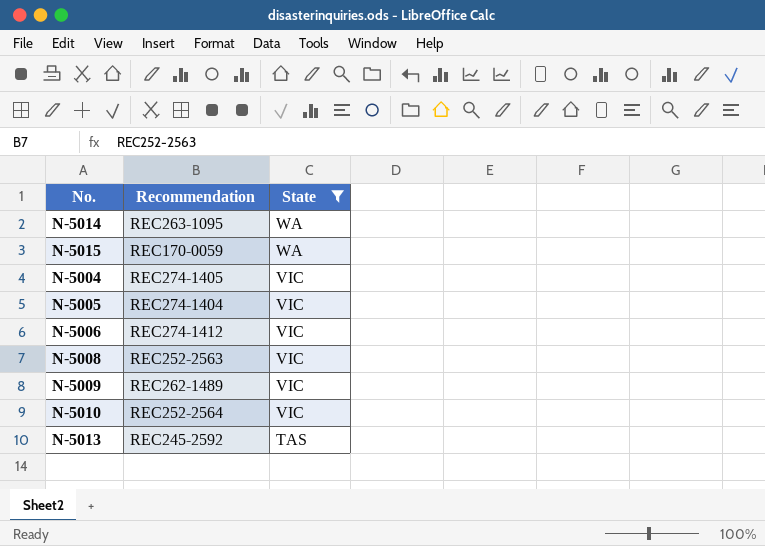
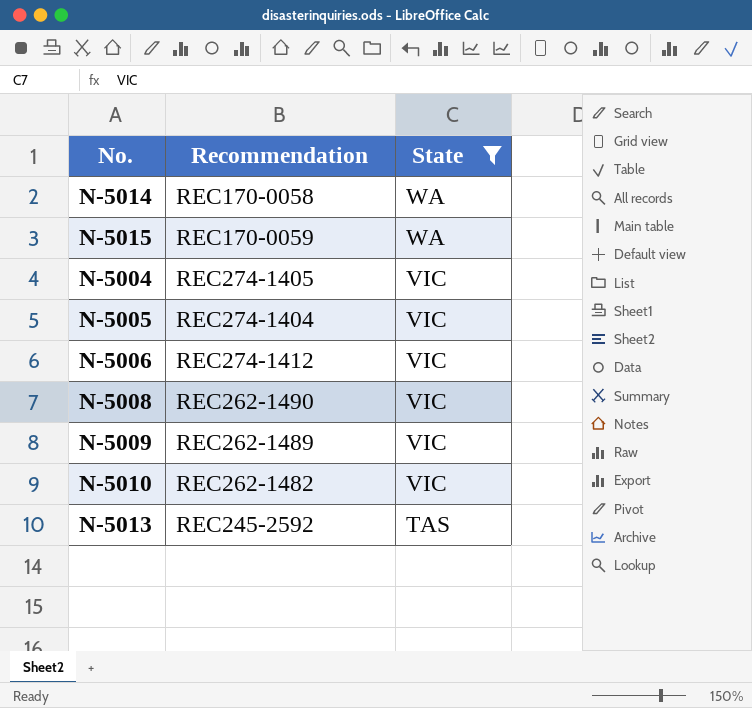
N-5014 | Recommendation: REC263-1095 -> REC170-0058
N-5008 | Recommendation: REC252-2563 -> REC262-1490
N-5010 | Recommendation: REC252-2564 -> REC262-1482

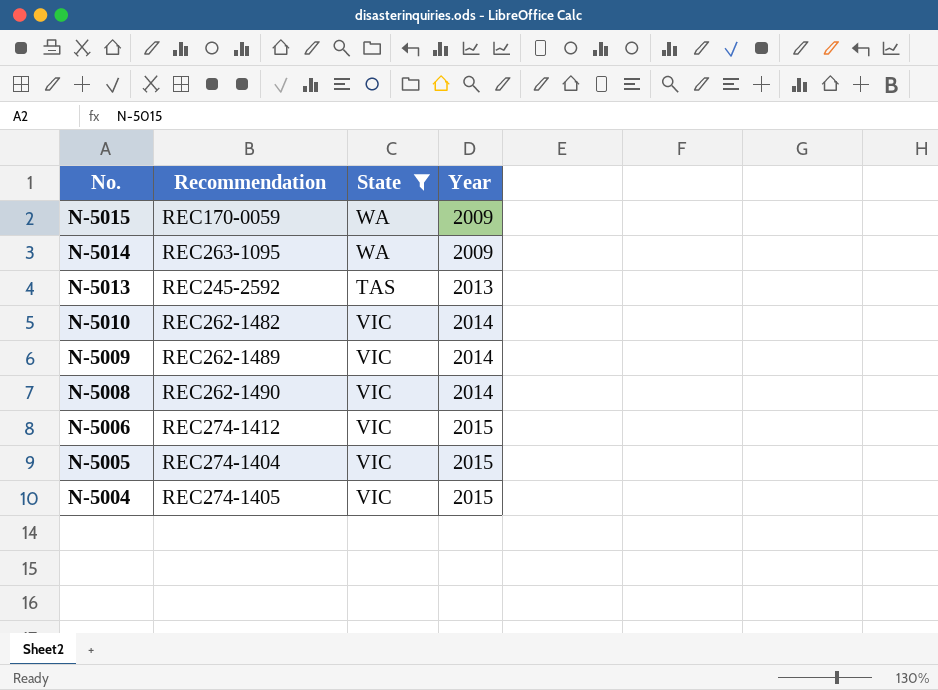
row order: State descending -> No. descending
column Year | position: none -> 4
N-5014 | Recommendation: REC170-0058 -> REC263-1095

